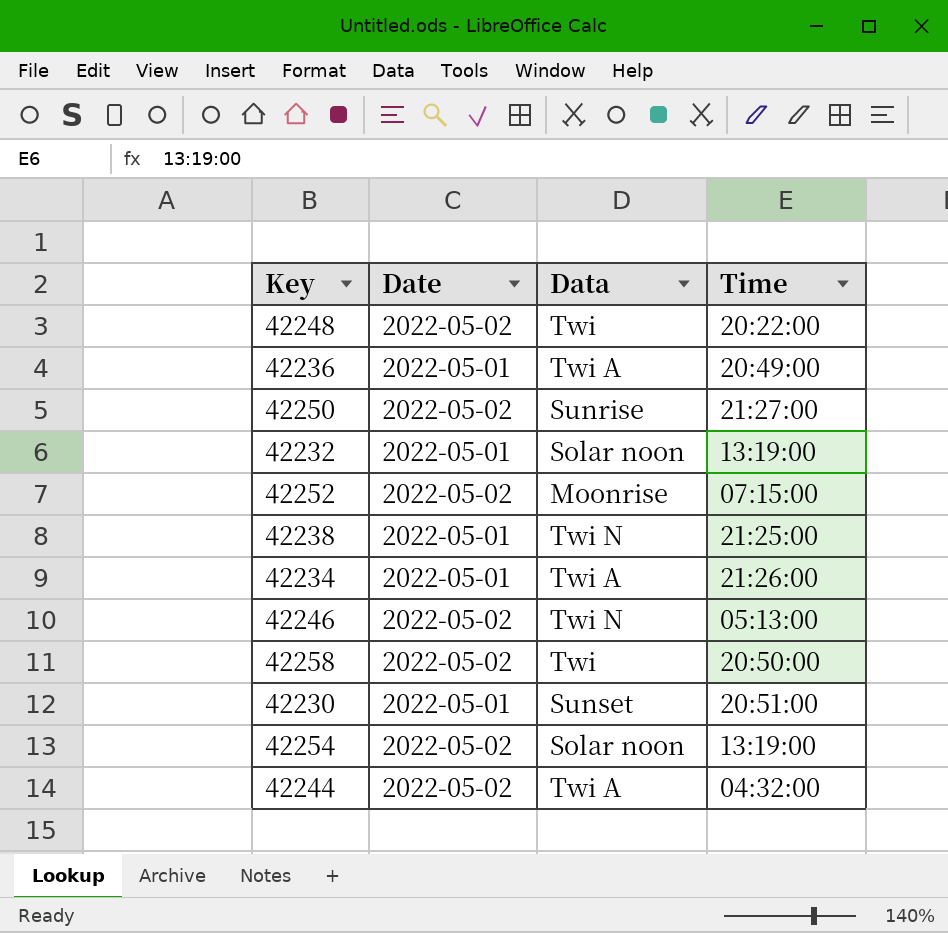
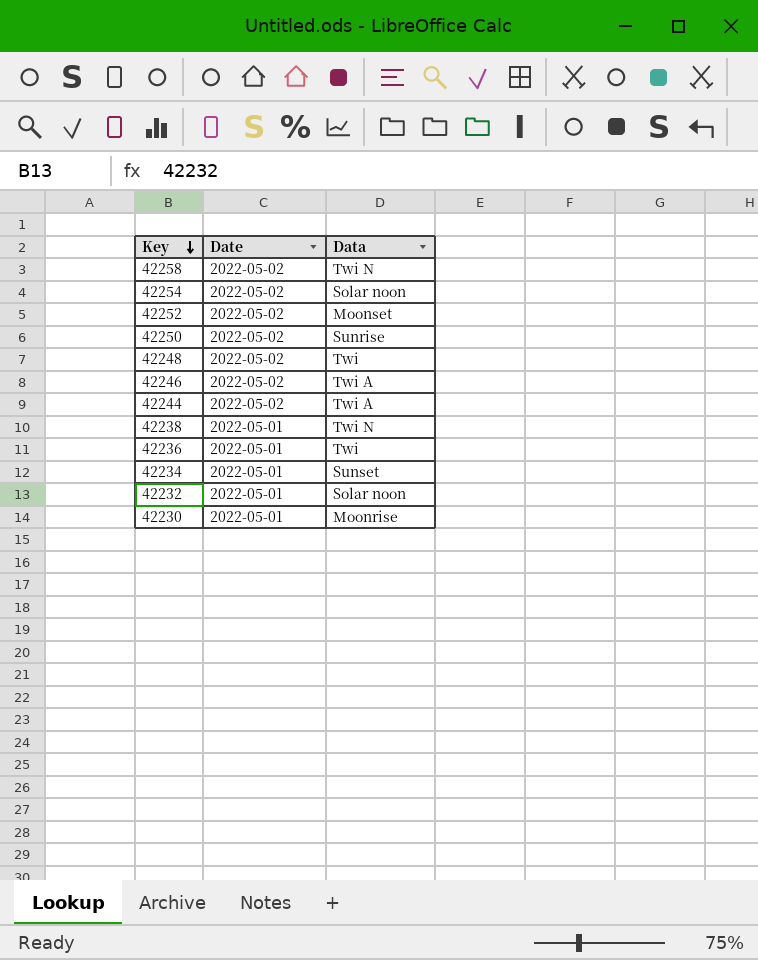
row order: none -> Key descending
column Time | position: 4 -> none
42258 | Data: Twi -> Twi N
42252 | Data: Moonrise -> Moonset
42246 | Data: Twi N -> Twi A
42236 | Data: Twi A -> Twi
42234 | Data: Twi A -> Sunset
42230 | Data: Sunset -> Moonrise

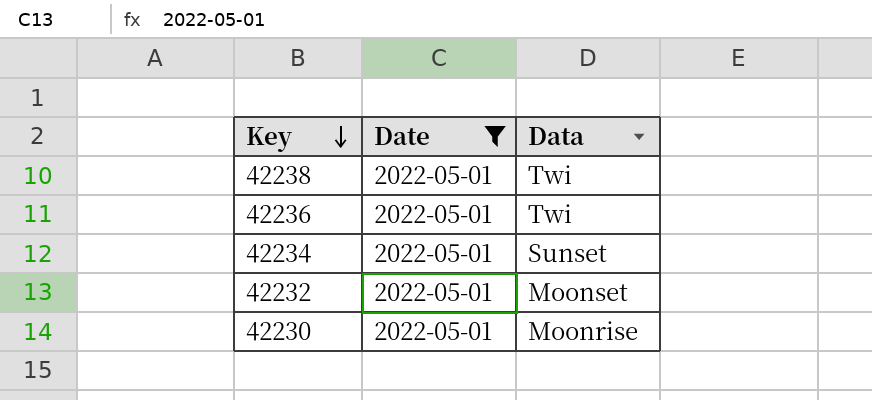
filter: none -> Date = 2022-05-01
42238 | Data: Twi N -> Twi
42232 | Data: Solar noon -> Moonset

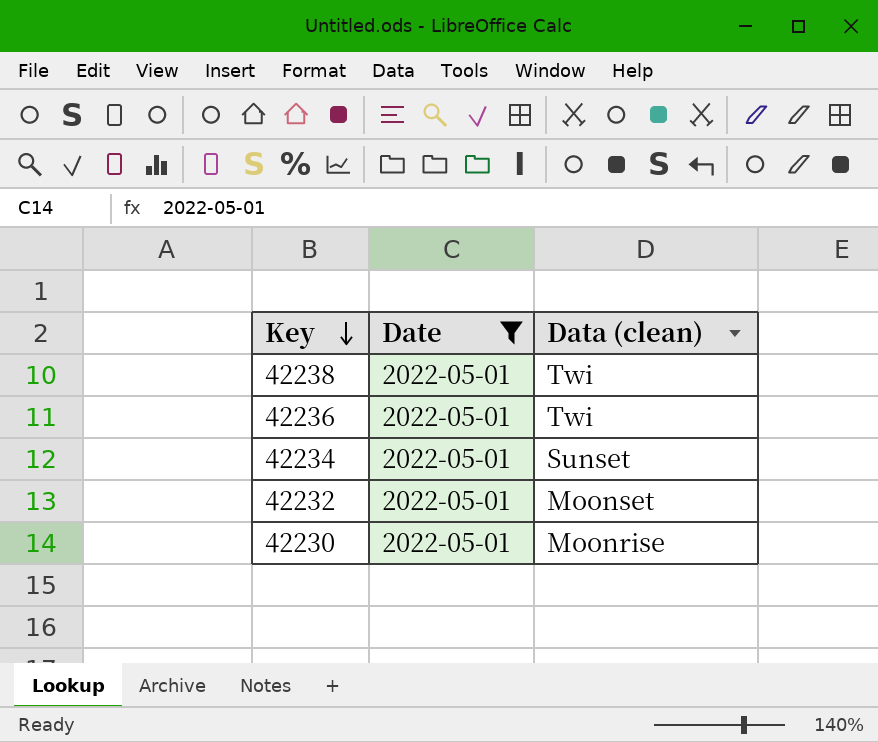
column name: Data -> Data (clean)

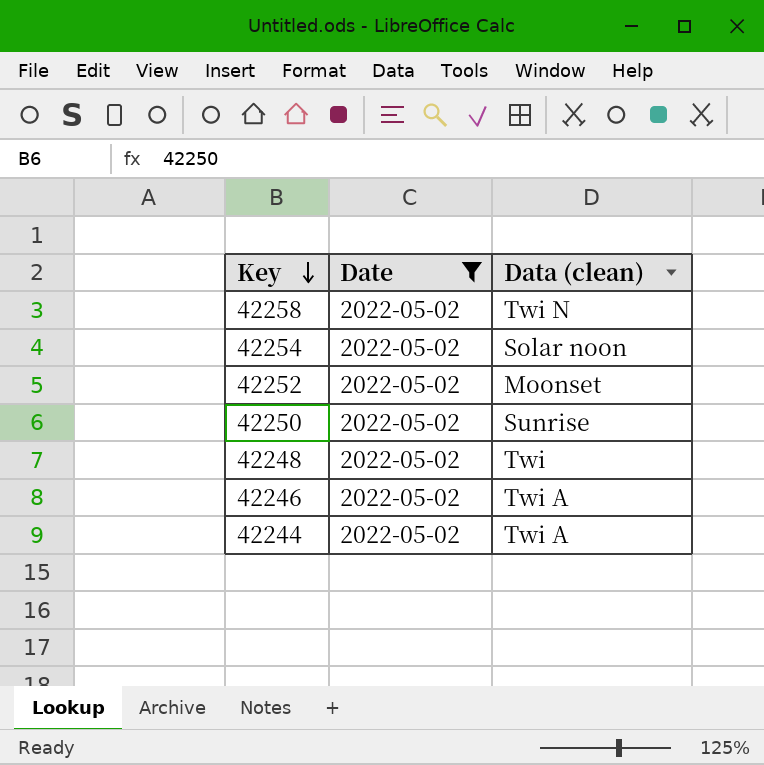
filter: Date = 2022-05-01 -> Date = 2022-05-02

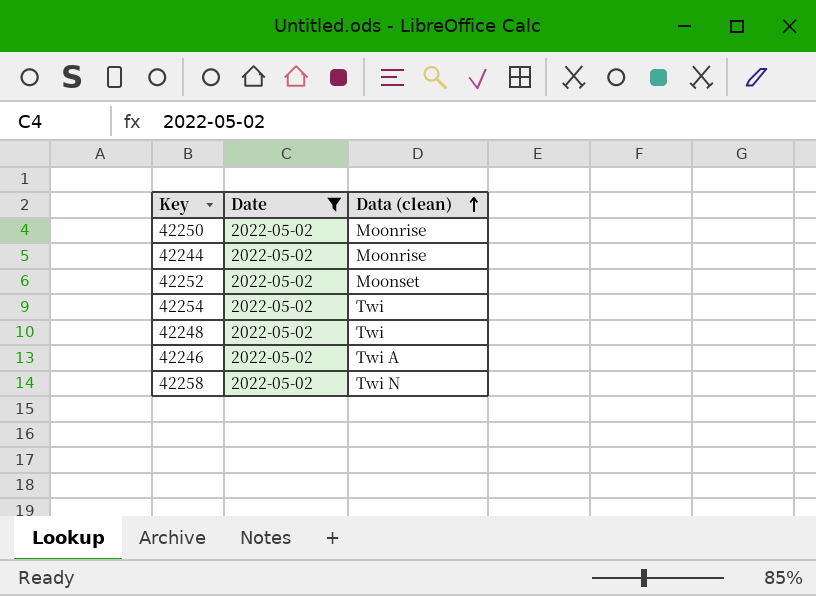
row order: Key descending -> Data (clean) ascending
42250 | Data (clean): Sunrise -> Moonrise
42244 | Data (clean): Twi A -> Moonrise
42254 | Data (clean): Solar noon -> Twi

